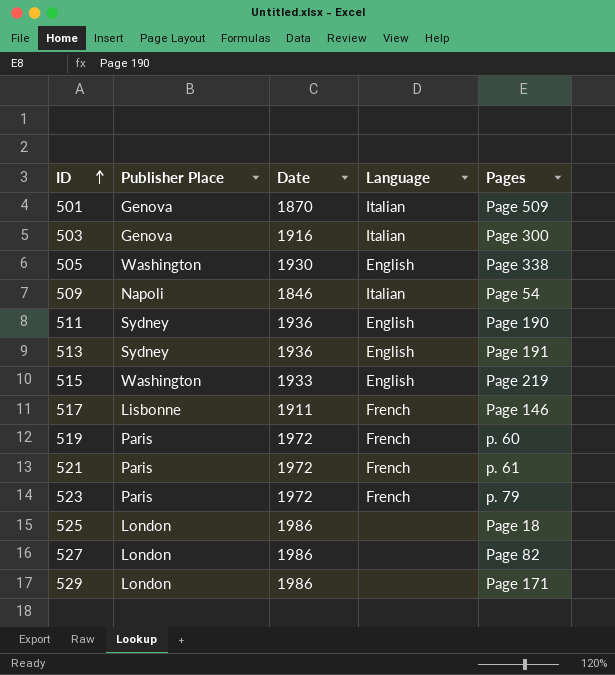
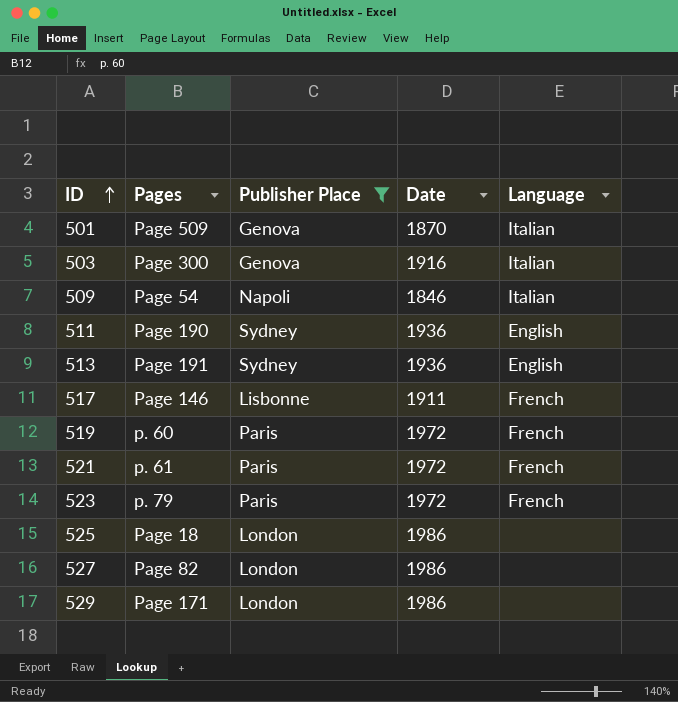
filter: none -> Publisher Place != Washington
column Pages | position: 5 -> 2

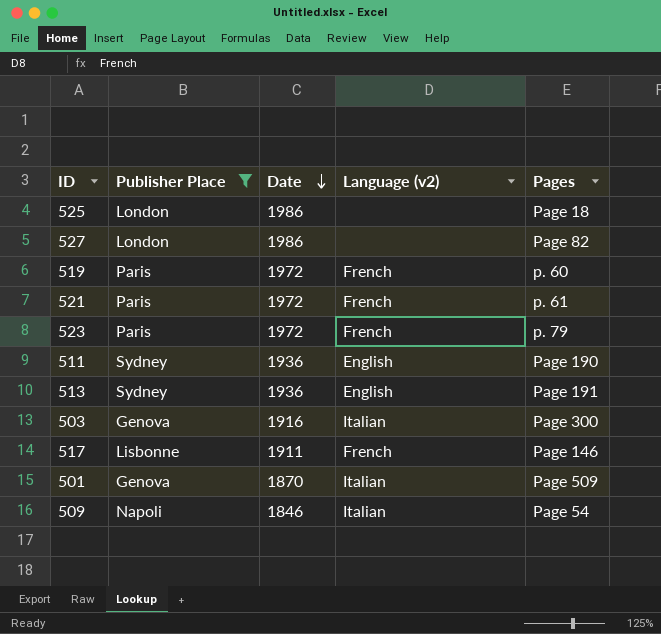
row order: ID ascending -> Date descending
column name: Language -> Language (v2)
column Pages | position: 2 -> 5
row 529: Page 171 | London | 1986 | none -> none

